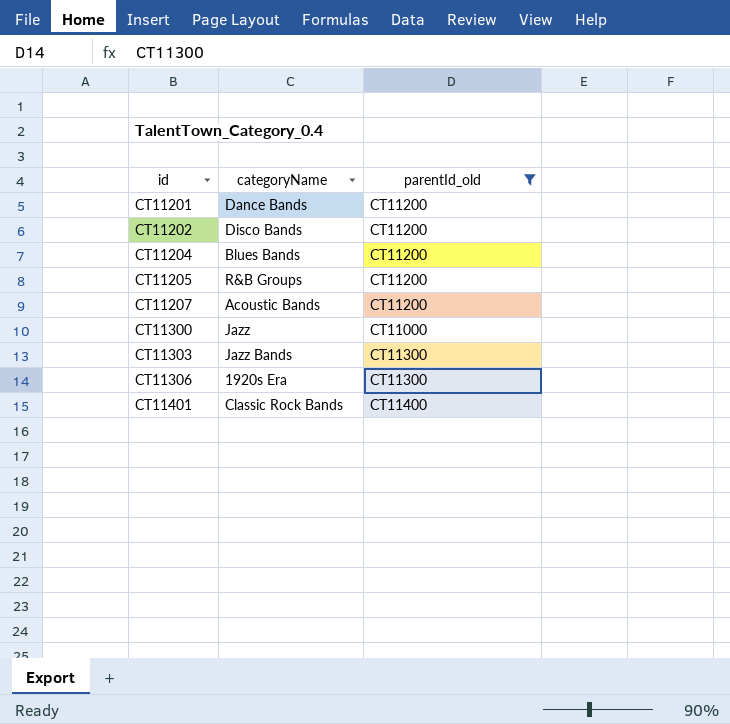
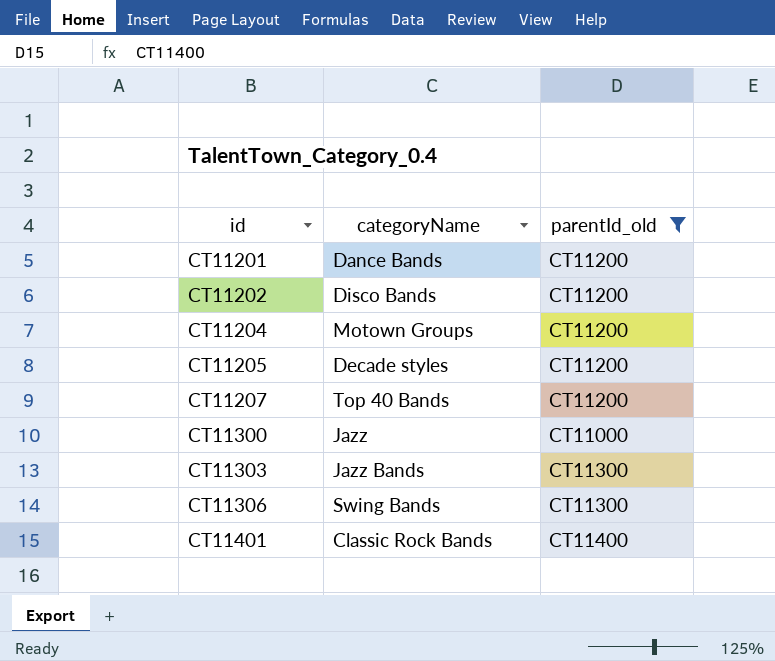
CT11204 | categoryName: Blues Bands -> Motown Groups
CT11205 | categoryName: R&B Groups -> Decade styles
CT11207 | categoryName: Acoustic Bands -> Top 40 Bands
CT11306 | categoryName: 1920s Era -> Swing Bands

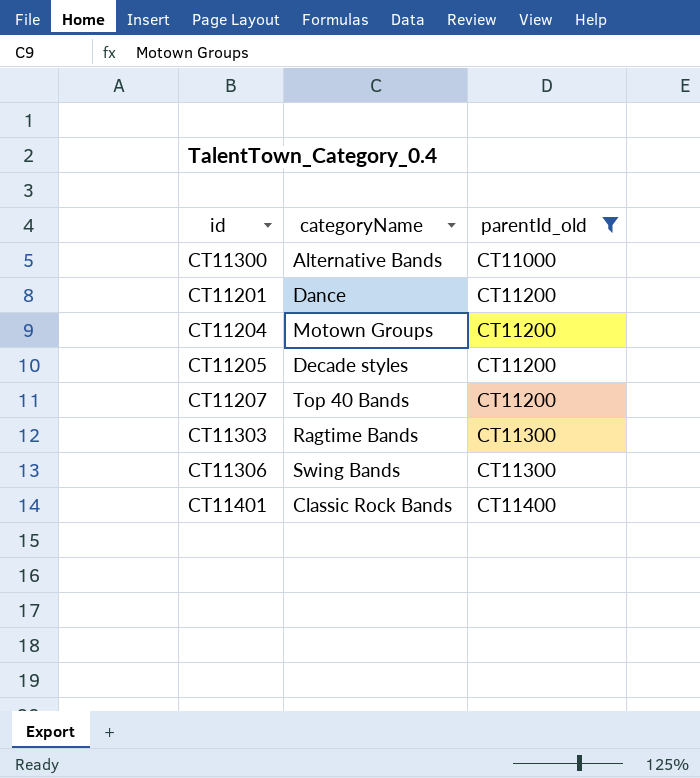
row order: id ascending -> parentId_old ascending
row CT11202: Disco Bands | CT11200 -> none
CT11300 | categoryName: Jazz -> Alternative Bands
CT11201 | categoryName: Dance Bands -> Dance
CT11303 | categoryName: Jazz Bands -> Ragtime Bands

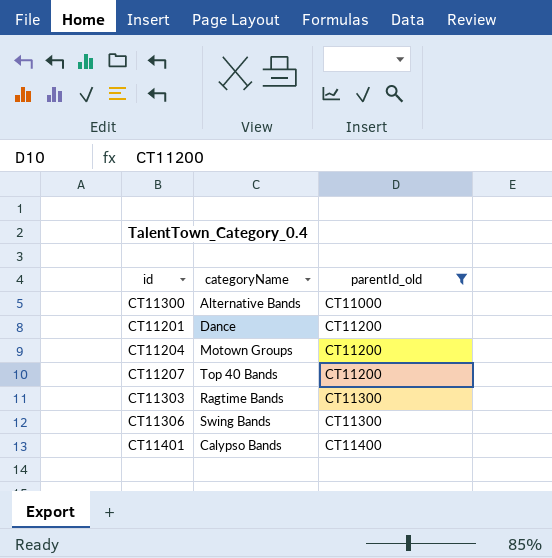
row CT11205: Decade styles | CT11200 -> none
CT11401 | categoryName: Classic Rock Bands -> Calypso Bands

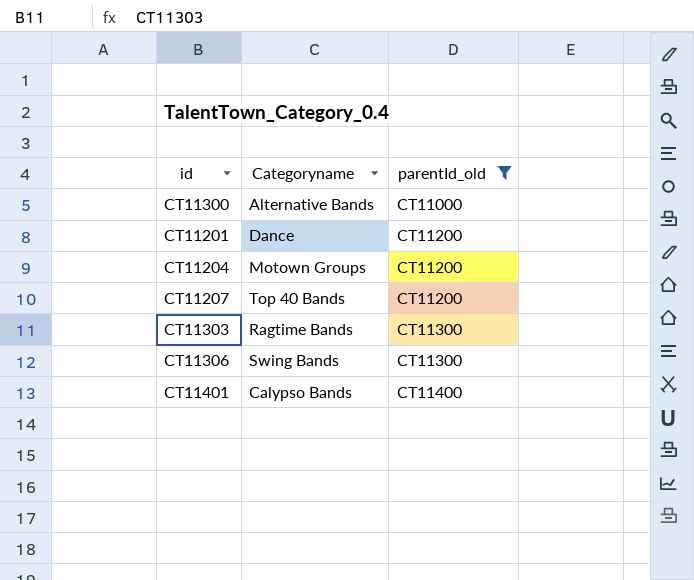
column name: categoryName -> Categoryname

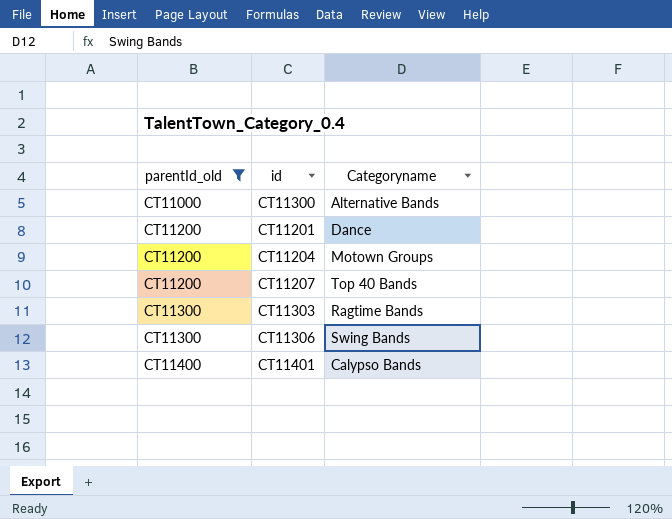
column parentId_old | position: 3 -> 1

